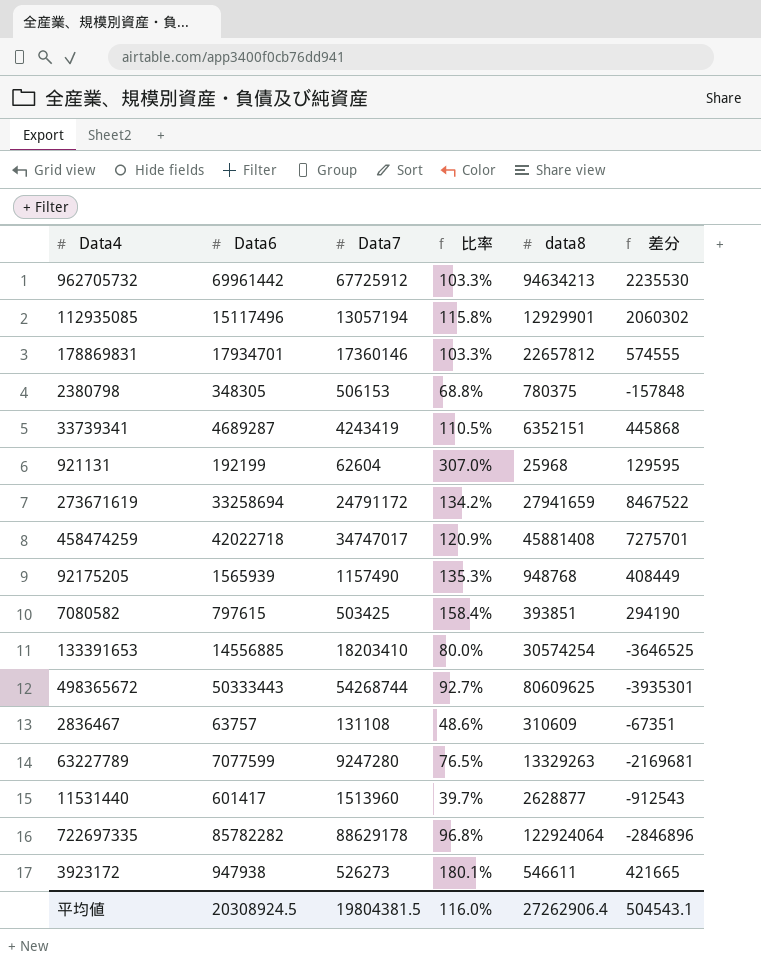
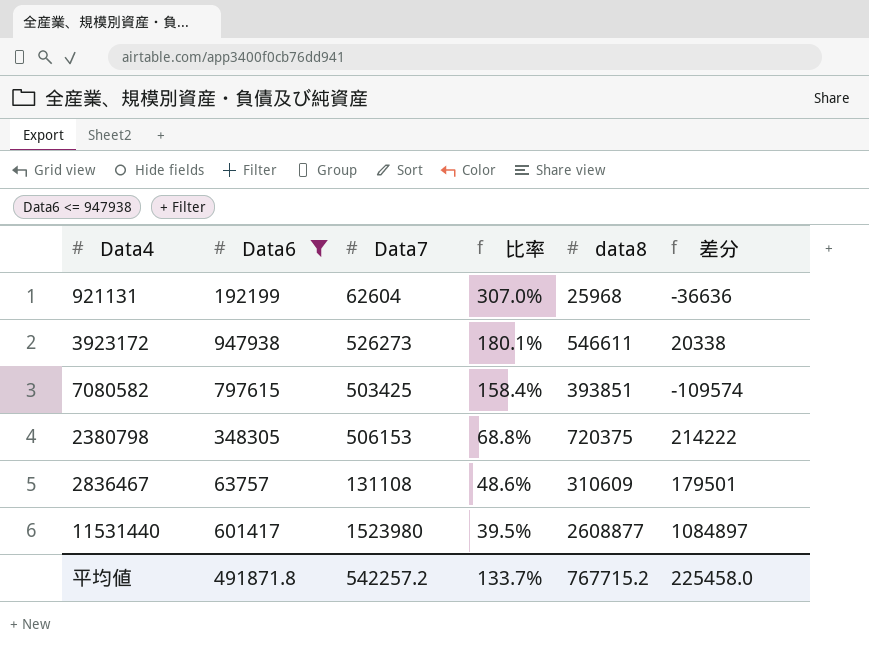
filter: none -> Data6 <= 947938
row order: none -> 比率 descending
column 差分 | formula: [Data6] - [Data7] -> [data8] - [Data7]
2380798 | data8: 780375 -> 720375
11531440 | Data7: 1513960 -> 1523980
11531440 | 比率: 39.7% -> 39.5%
11531440 | data8: 2628877 -> 2608877
平均値 | Data6: 20308924.5 -> 491871.8
平均値 | Data7: 19804381.5 -> 542257.2
平均値 | 比率: 116.0% -> 133.7%
平均値 | data8: 27262906.4 -> 767715.2
平均値 | 差分: 504543.1 -> 225458.0

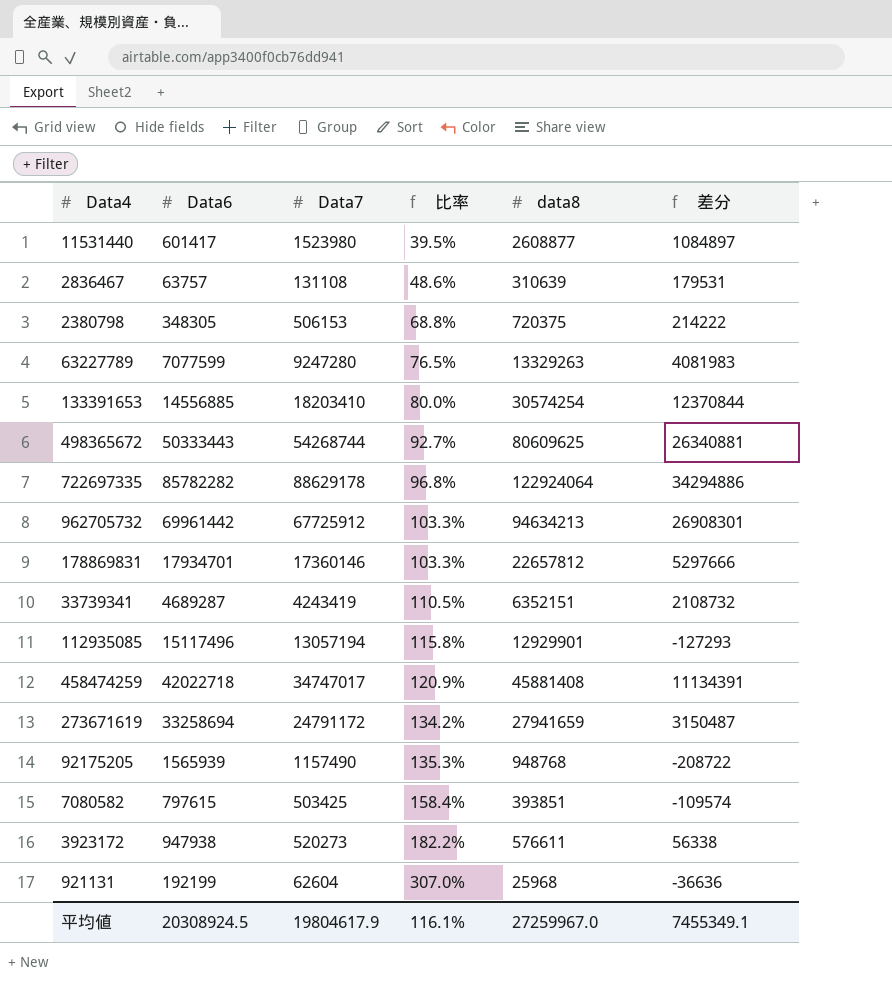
filter: Data6 <= 947938 -> none
row order: 比率 descending -> 比率 ascending
2836467 | data8: 310609 -> 310639
2836467 | 差分: 179501 -> 179531
3923172 | Data7: 526273 -> 520273
3923172 | 比率: 180.1% -> 182.2%
3923172 | data8: 546611 -> 576611
3923172 | 差分: 20338 -> 56338
平均値 | Data6: 491871.8 -> 20308924.5
平均値 | Data7: 542257.2 -> 19804617.9
平均値 | 比率: 133.7% -> 116.1%
平均値 | data8: 767715.2 -> 27259967.0
平均値 | 差分: 225458.0 -> 7455349.1

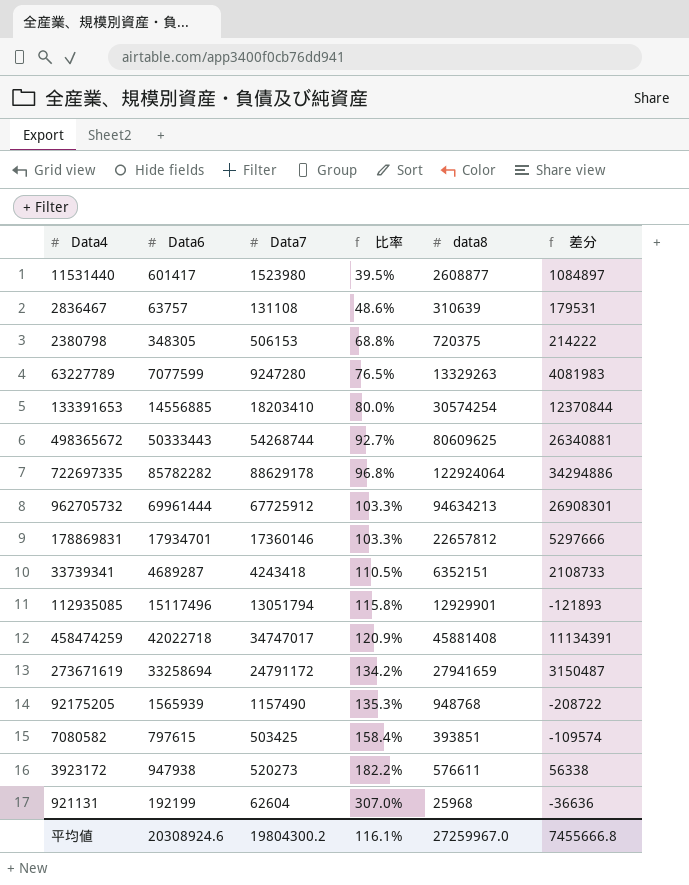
962705732 | Data6: 69961442 -> 69961444
33739341 | Data7: 4243419 -> 4243418
33739341 | 差分: 2108732 -> 2108733
112935085 | Data7: 13057194 -> 13051794
112935085 | 差分: -127293 -> -121893
平均値 | Data6: 20308924.5 -> 20308924.6
平均値 | Data7: 19804617.9 -> 19804300.2
平均値 | 差分: 7455349.1 -> 7455666.8

